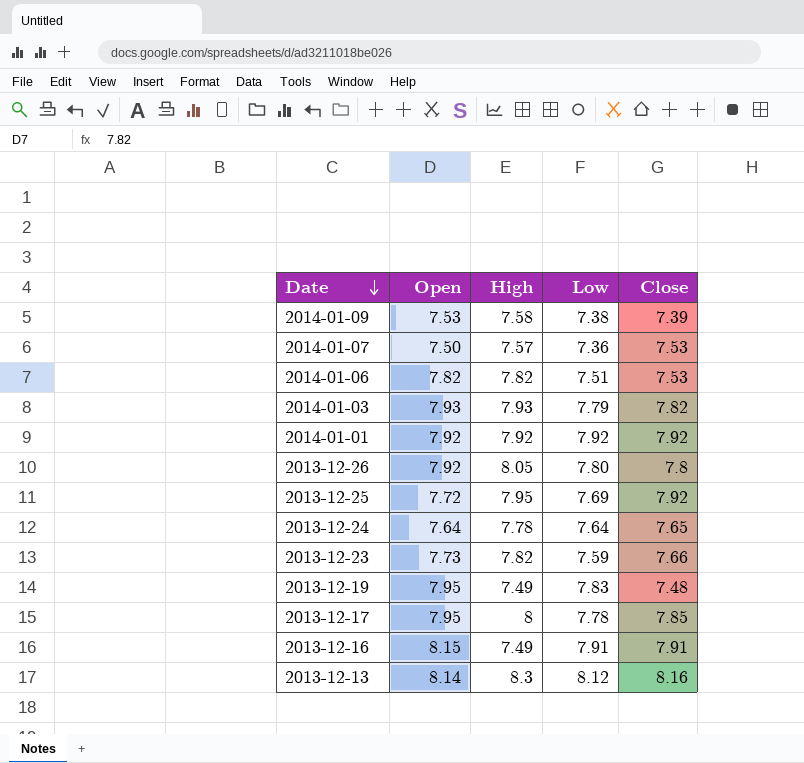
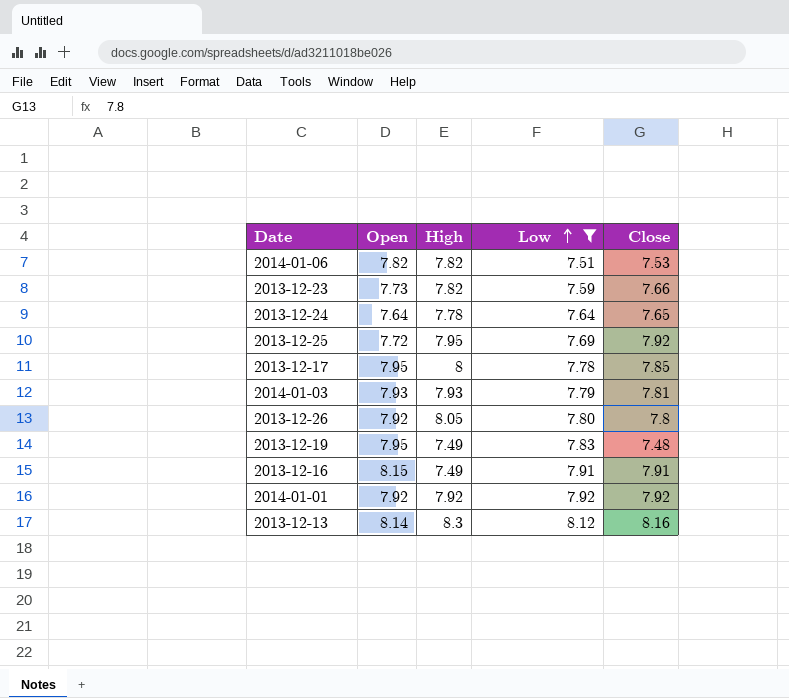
filter: none -> Low >= 7.51
row order: Date descending -> Low ascending
2014-01-03 | Close: 7.82 -> 7.81

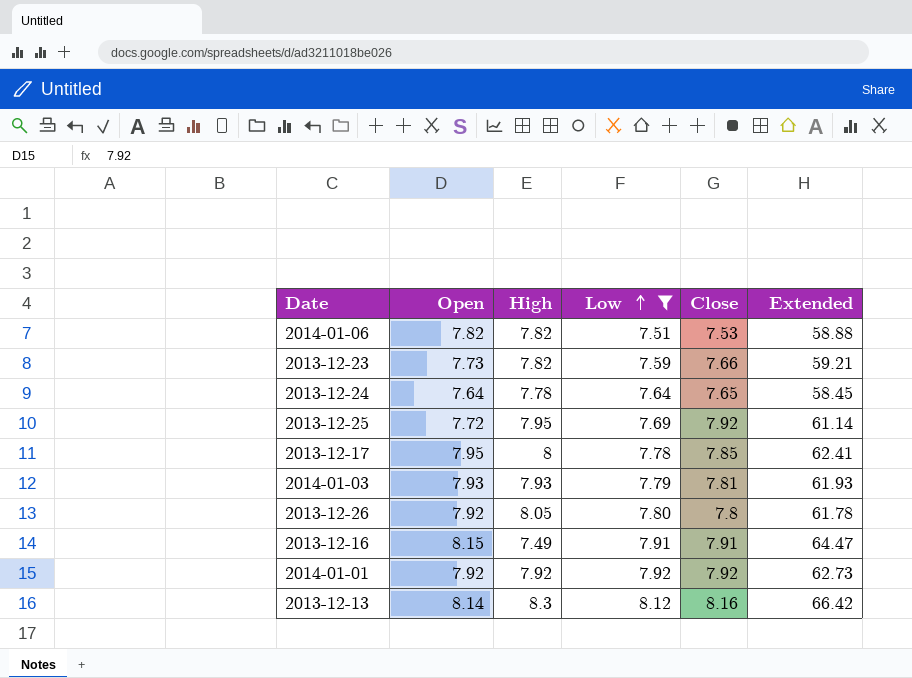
column Extended | formula: none -> [Open] * [Close]
row 2013-12-19: 7.95 | 7.49 | 7.83 | 7.48 -> none

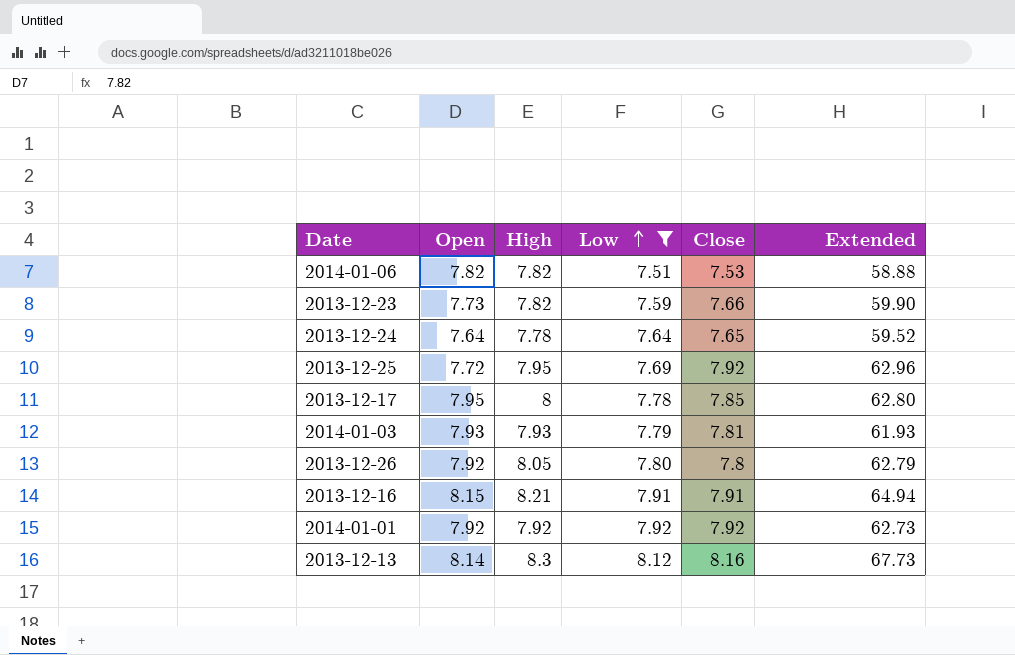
column Extended | formula: [Open] * [Close] -> [High] * [Close]
2013-12-16 | High: 7.49 -> 8.21

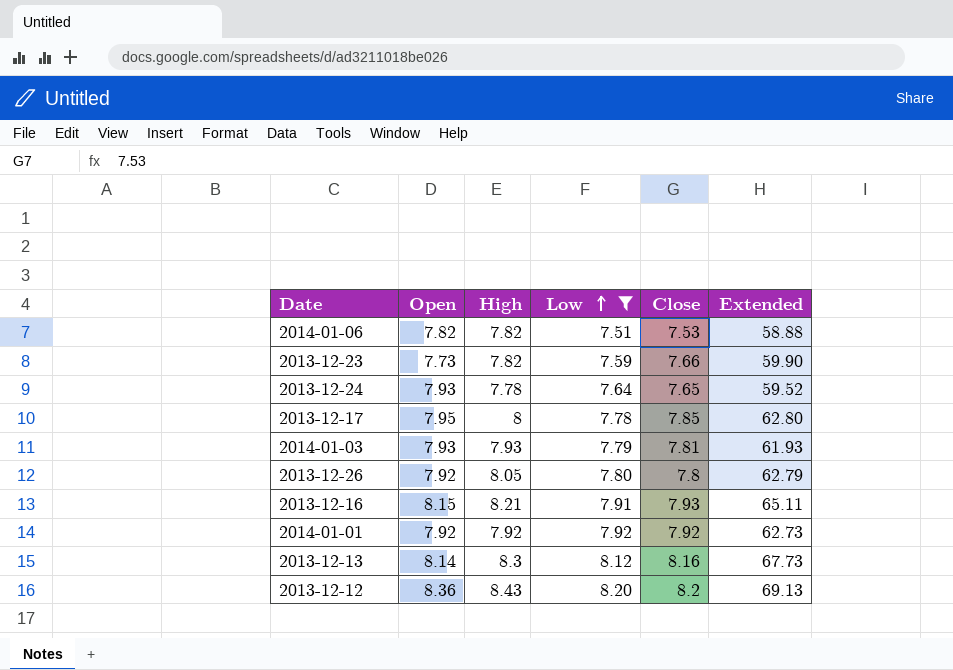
row 2013-12-25: 7.72 | 7.95 | 7.69 | 7.92 | 62.96 -> none
2013-12-24 | Open: 7.64 -> 7.93
2013-12-16 | Close: 7.91 -> 7.93
2013-12-16 | Extended: 64.94 -> 65.11
row 2013-12-12: none -> 8.36 | 8.43 | 8.20 | 8.2 | 69.13

